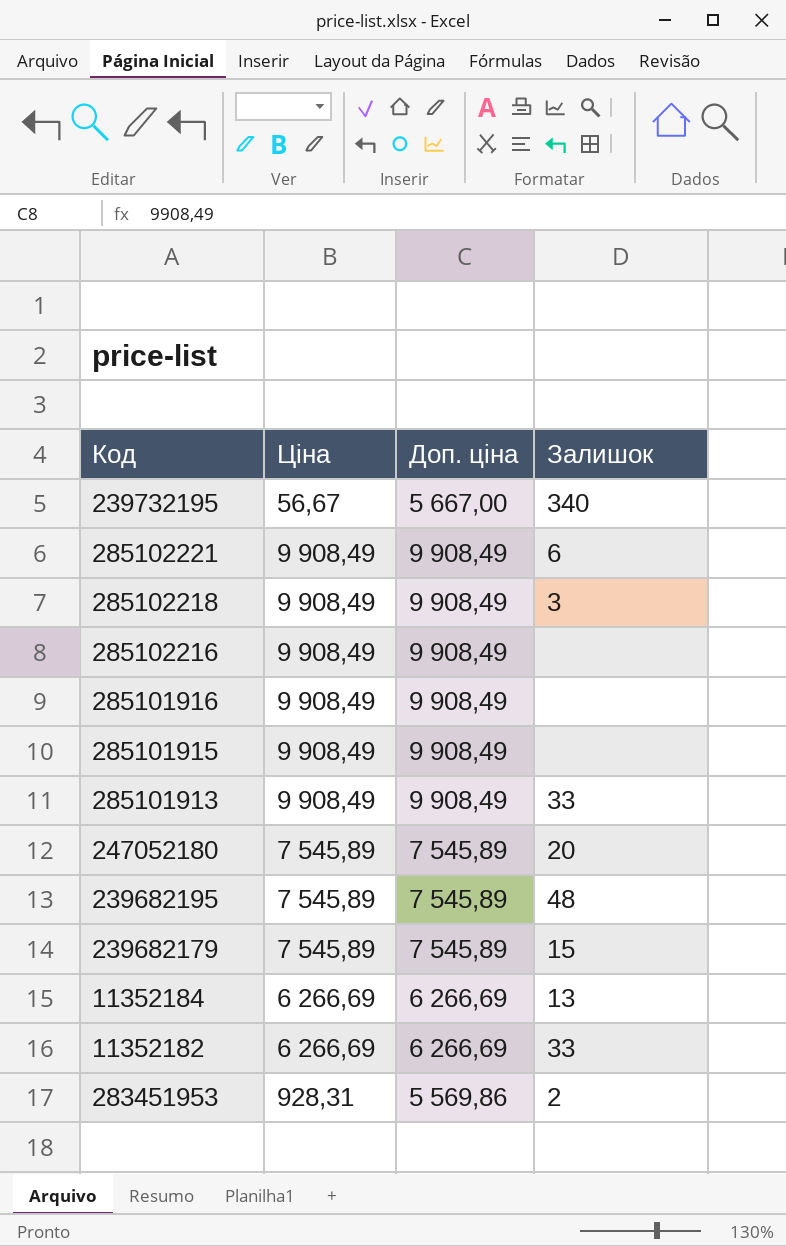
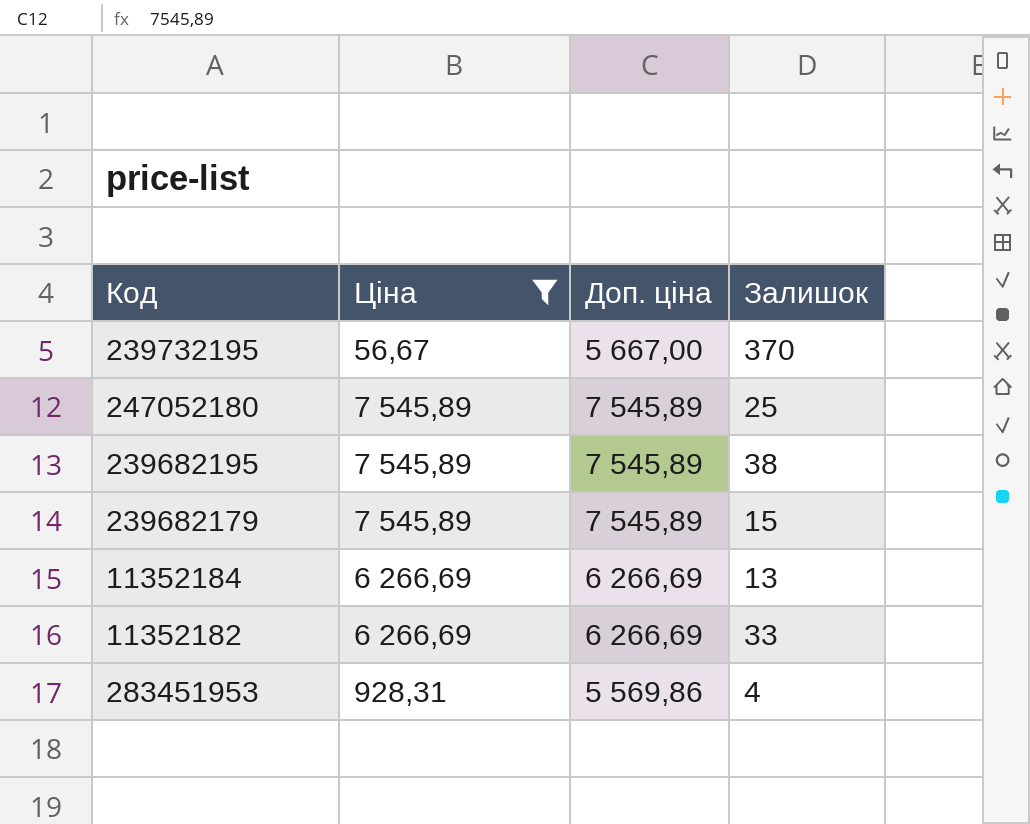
filter: none -> Ціна != 9 908,49
239732195 | Залишок: 340 -> 370
247052180 | Залишок: 20 -> 25
239682195 | Залишок: 48 -> 38
283451953 | Залишок: 2 -> 4

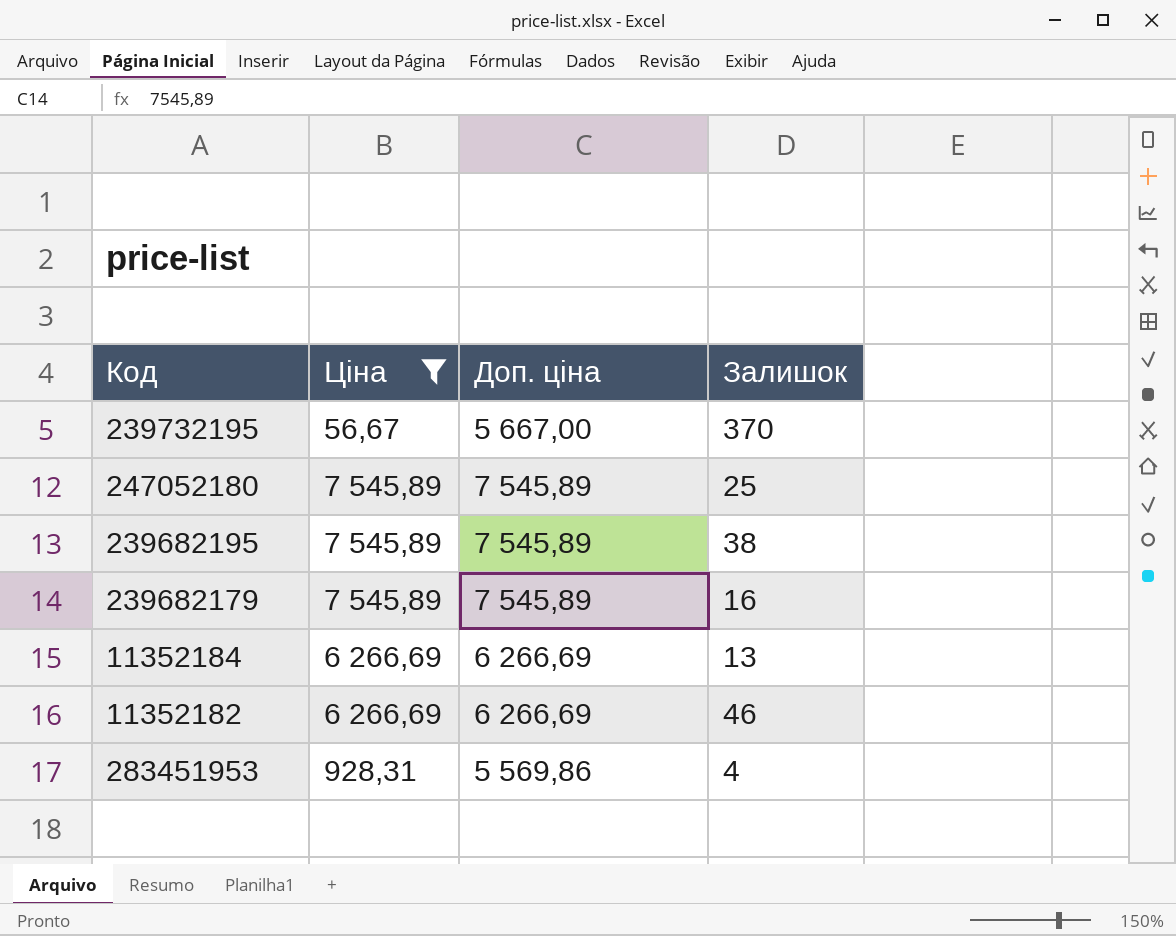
239682179 | Залишок: 15 -> 16
11352182 | Залишок: 33 -> 46

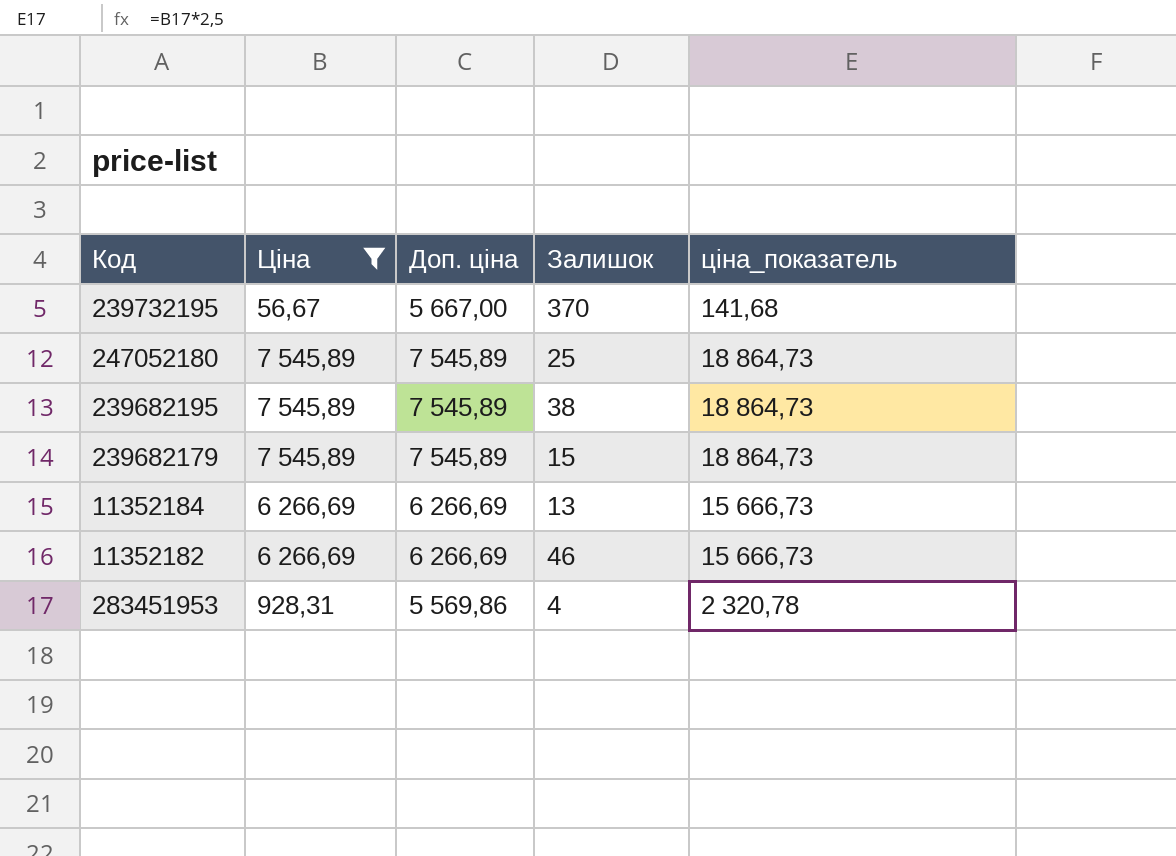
column ціна_показатель | formula: none -> [Ціна] * 2,5
239682179 | Залишок: 16 -> 15

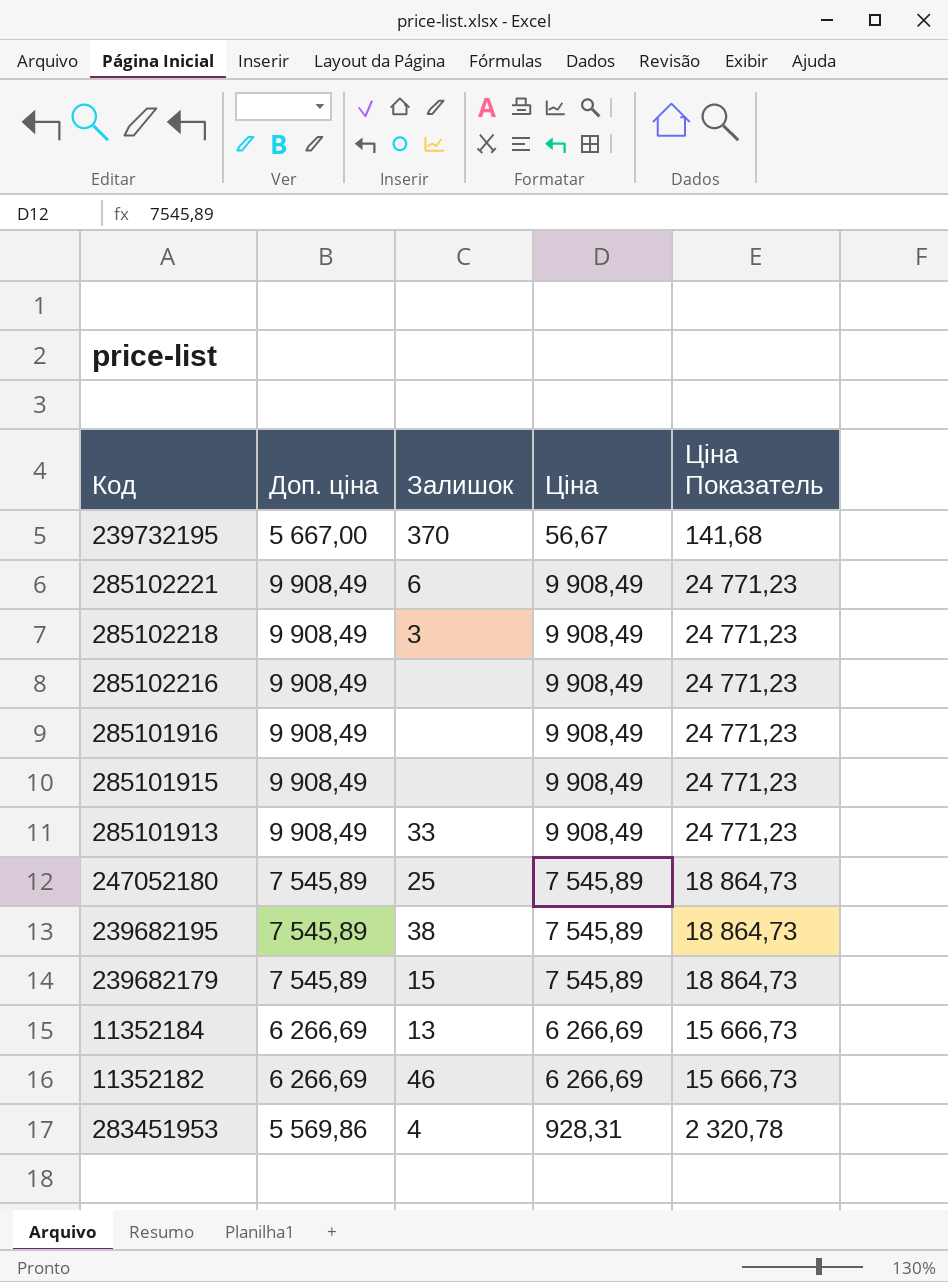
filter: Ціна != 9 908,49 -> none
column Ціна | position: 2 -> 4
column name: ціна_показатель -> Ціна Показатель

